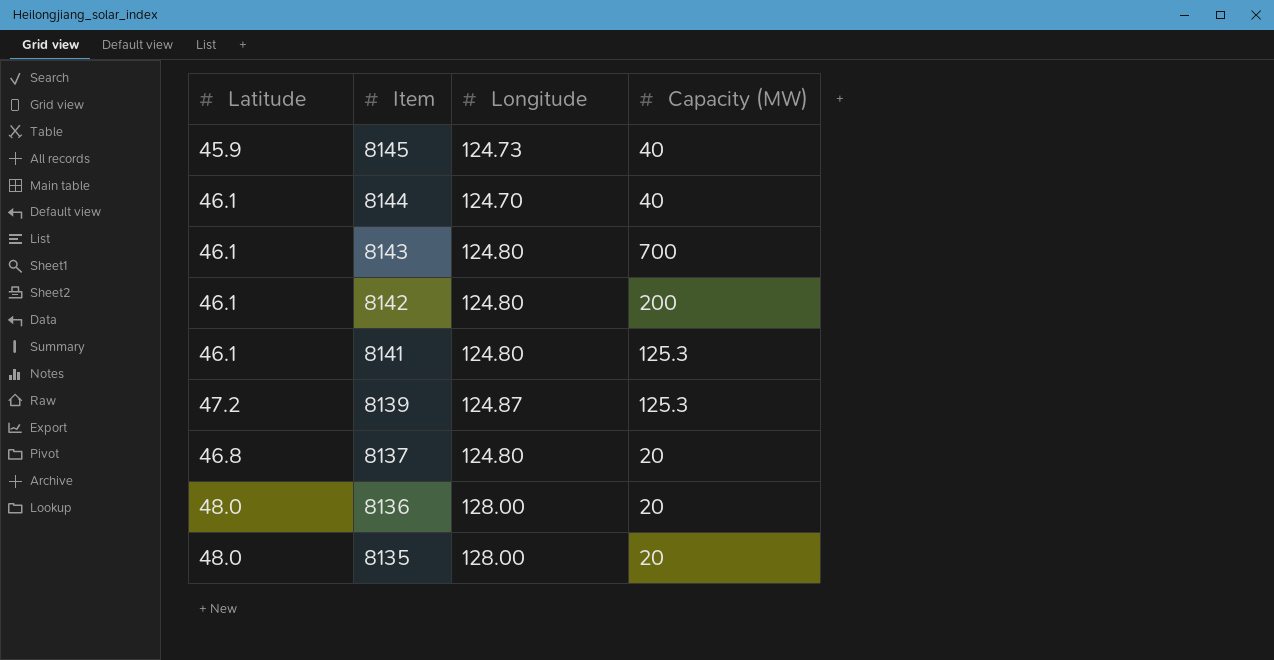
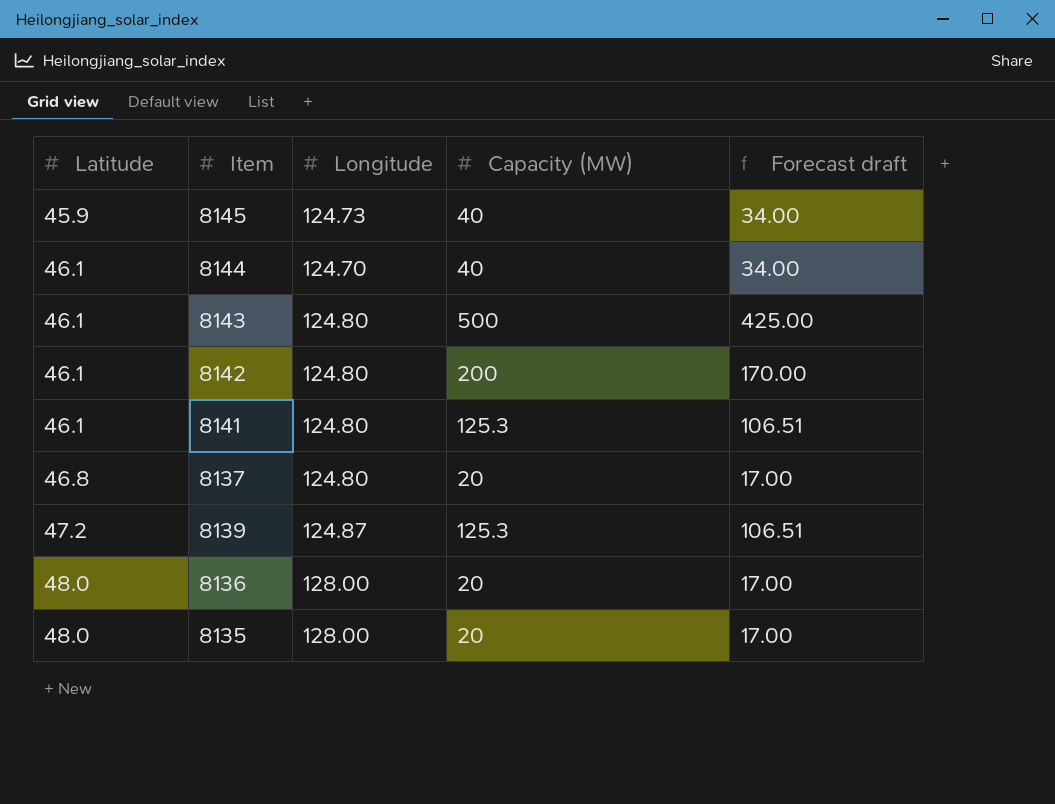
row order: Item descending -> Latitude ascending
column Forecast draft | formula: none -> [Capacity (MW)] * 0.85
8143 | Capacity (MW): 700 -> 500

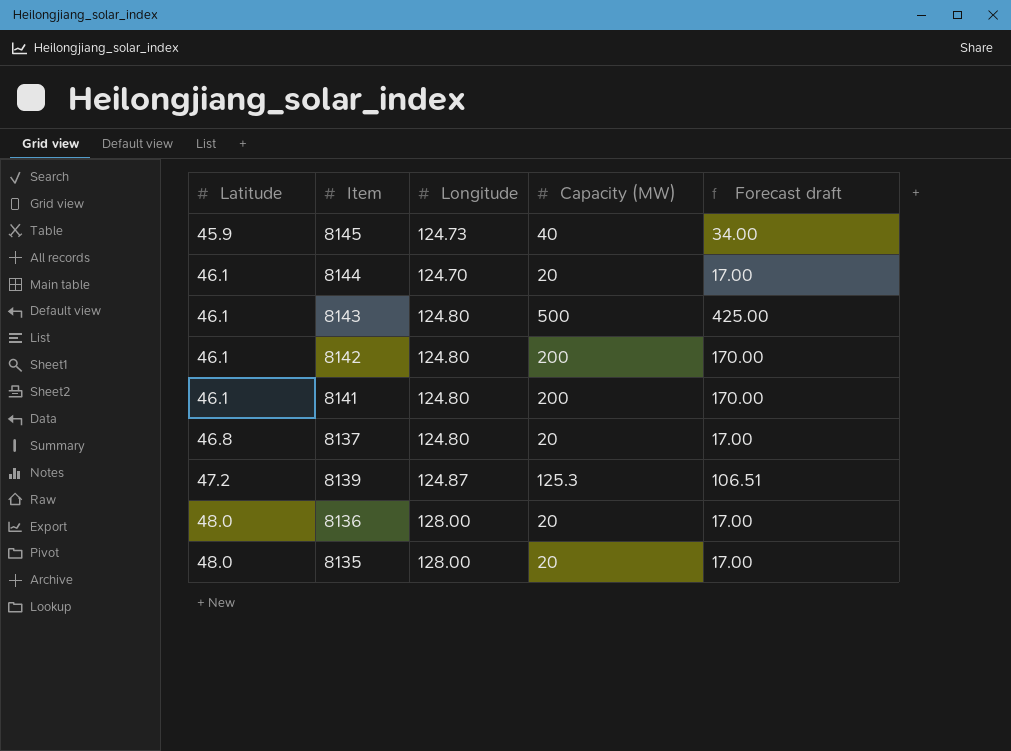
8144 | Capacity (MW): 40 -> 20
8144 | Forecast draft: 34.00 -> 17.00
8141 | Capacity (MW): 125.3 -> 200
8141 | Forecast draft: 106.51 -> 170.00

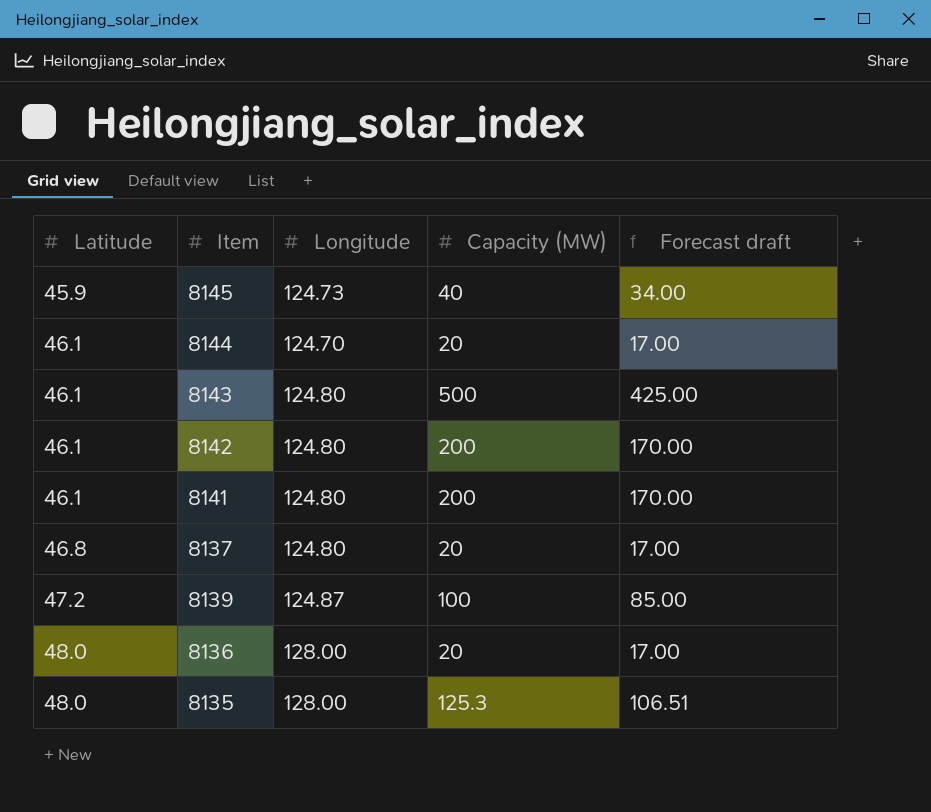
8139 | Capacity (MW): 125.3 -> 100
8139 | Forecast draft: 106.51 -> 85.00
8135 | Capacity (MW): 20 -> 125.3
8135 | Forecast draft: 17.00 -> 106.51

